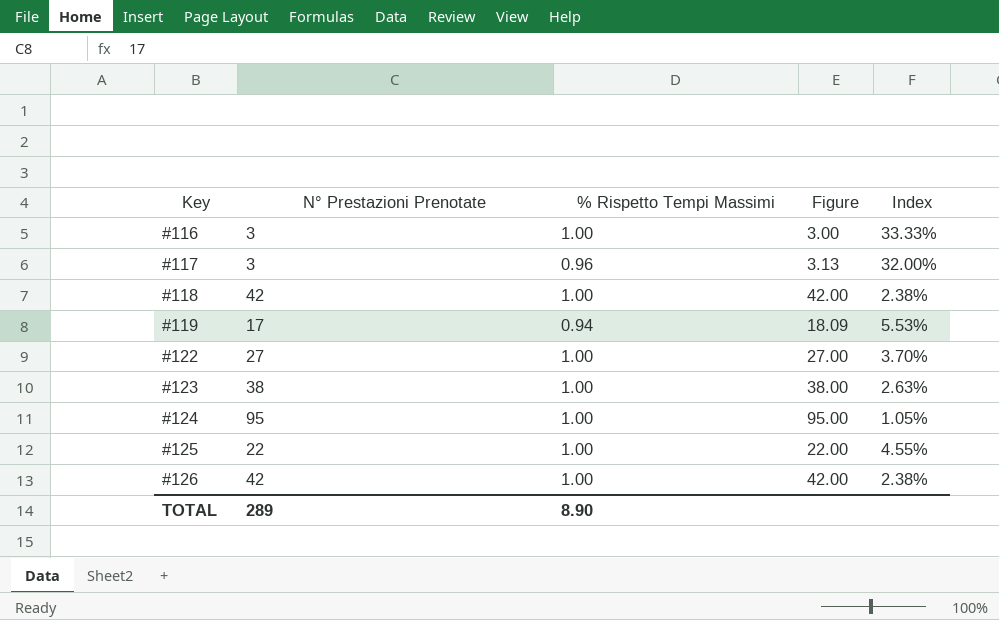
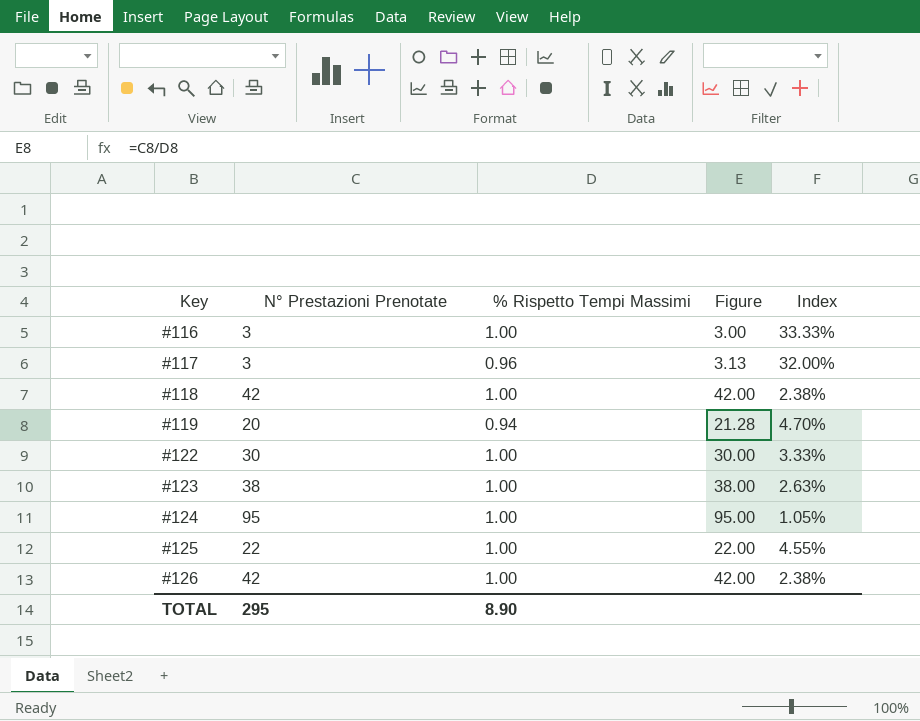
#119 | N° Prestazioni Prenotate: 17 -> 20
#119 | Figure: 18.09 -> 21.28
#119 | Index: 5.53% -> 4.70%
#122 | N° Prestazioni Prenotate: 27 -> 30
#122 | Figure: 27.00 -> 30.00
#122 | Index: 3.70% -> 3.33%
TOTAL | N° Prestazioni Prenotate: 289 -> 295

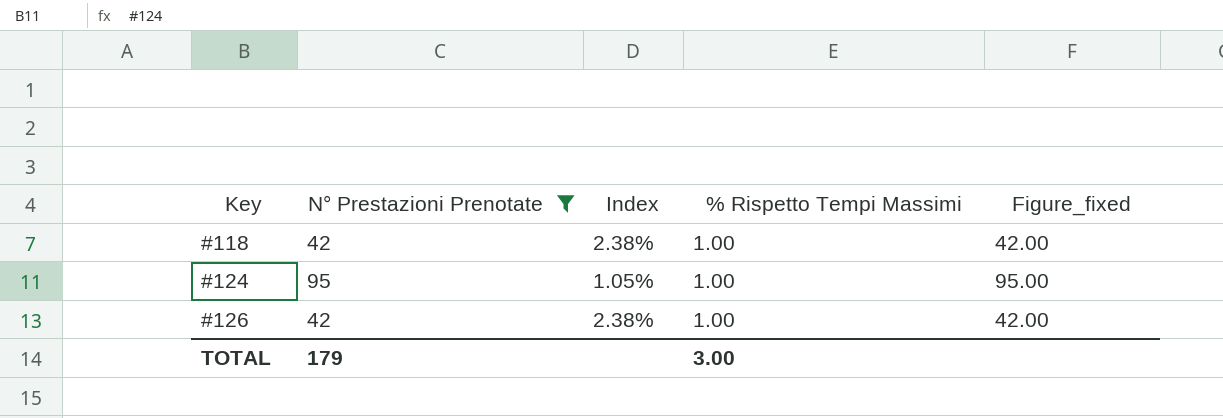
filter: none -> N° Prestazioni Prenotate >= 42
column Index | position: 5 -> 3
column name: Figure -> Figure_fixed
TOTAL | N° Prestazioni Prenotate: 295 -> 179
TOTAL | % Rispetto Tempi Massimi: 8.90 -> 3.00

